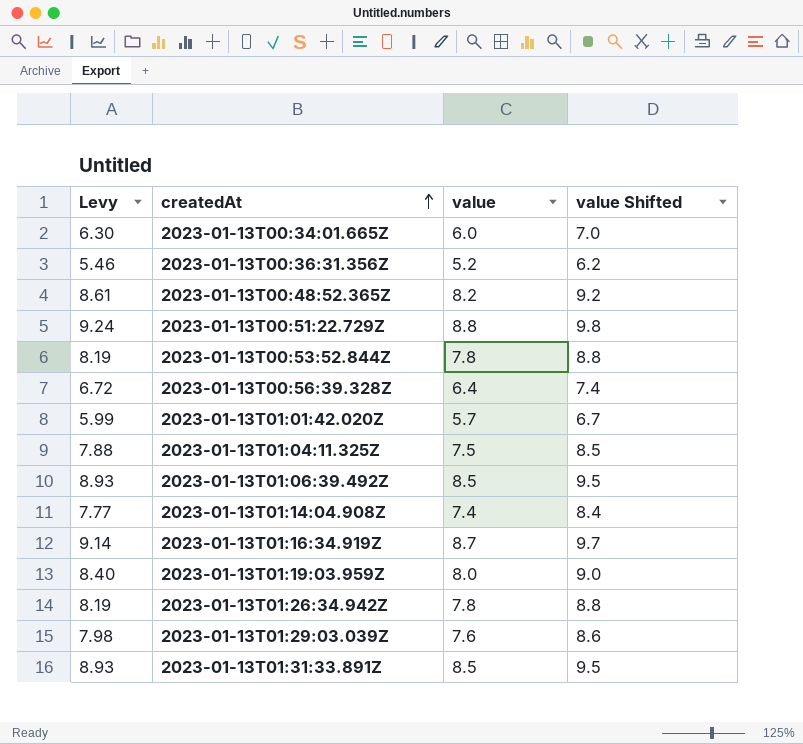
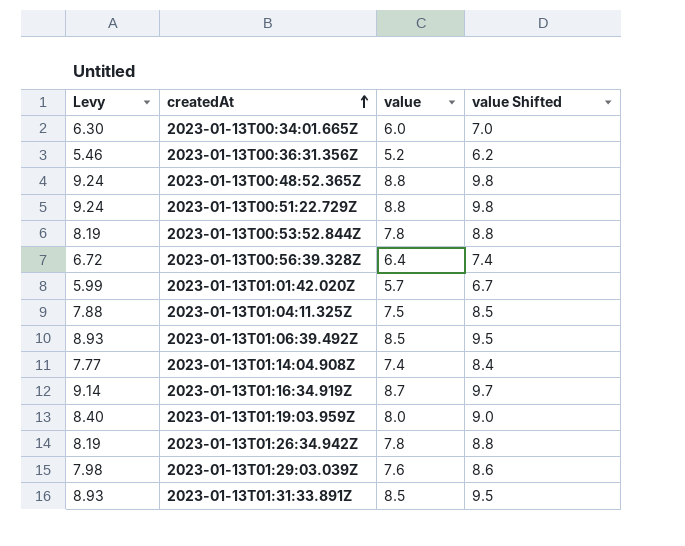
2023-01-13T00:48:52.365Z | Levy: 8.61 -> 9.24
2023-01-13T00:48:52.365Z | value: 8.2 -> 8.8
2023-01-13T00:48:52.365Z | value Shifted: 9.2 -> 9.8

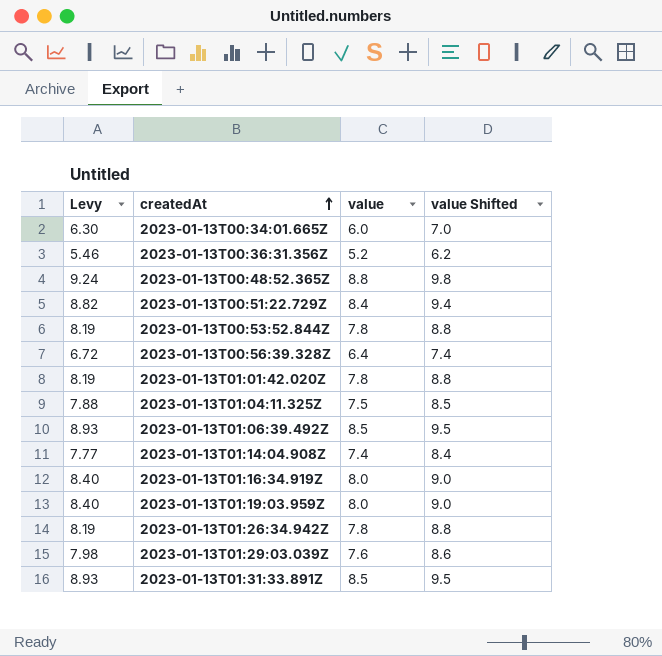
2023-01-13T00:51:22.729Z | Levy: 9.24 -> 8.82
2023-01-13T00:51:22.729Z | value: 8.8 -> 8.4
2023-01-13T00:51:22.729Z | value Shifted: 9.8 -> 9.4
2023-01-13T01:01:42.020Z | Levy: 5.99 -> 8.19
2023-01-13T01:01:42.020Z | value: 5.7 -> 7.8
2023-01-13T01:01:42.020Z | value Shifted: 6.7 -> 8.8
2023-01-13T01:16:34.919Z | Levy: 9.14 -> 8.40
2023-01-13T01:16:34.919Z | value: 8.7 -> 8.0
2023-01-13T01:16:34.919Z | value Shifted: 9.7 -> 9.0

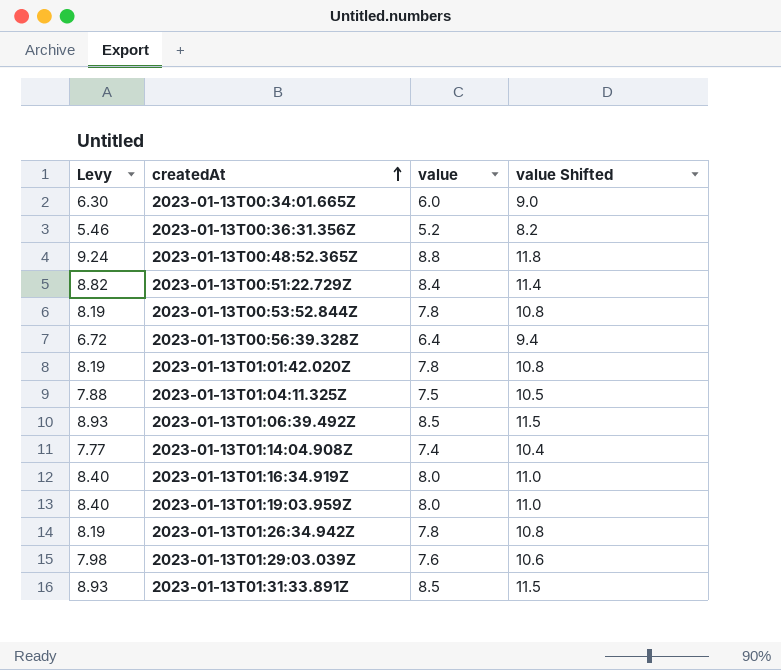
column value Shifted | formula: [value] + 1 -> [value] + 3

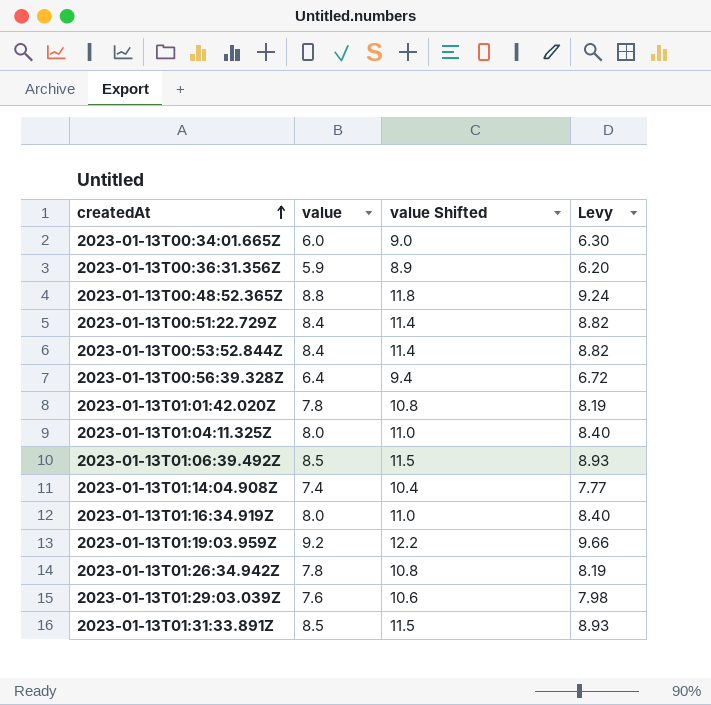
column Levy | position: 1 -> 4
2023-01-13T00:36:31.356Z | value: 5.2 -> 5.9
2023-01-13T00:36:31.356Z | value Shifted: 8.2 -> 8.9
2023-01-13T00:36:31.356Z | Levy: 5.46 -> 6.20
2023-01-13T00:53:52.844Z | value: 7.8 -> 8.4
2023-01-13T00:53:52.844Z | value Shifted: 10.8 -> 11.4
2023-01-13T00:53:52.844Z | Levy: 8.19 -> 8.82
2023-01-13T01:04:11.325Z | value: 7.5 -> 8.0
2023-01-13T01:04:11.325Z | value Shifted: 10.5 -> 11.0
2023-01-13T01:04:11.325Z | Levy: 7.88 -> 8.40
2023-01-13T01:19:03.959Z | value: 8.0 -> 9.2
2023-01-13T01:19:03.959Z | value Shifted: 11.0 -> 12.2
2023-01-13T01:19:03.959Z | Levy: 8.40 -> 9.66

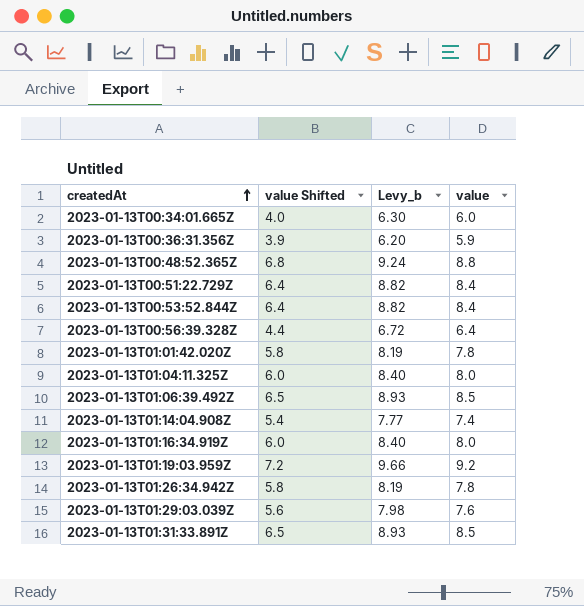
column value Shifted | formula: [value] + 3 -> [value] - 2
column name: Levy -> Levy_b
column value | position: 2 -> 4

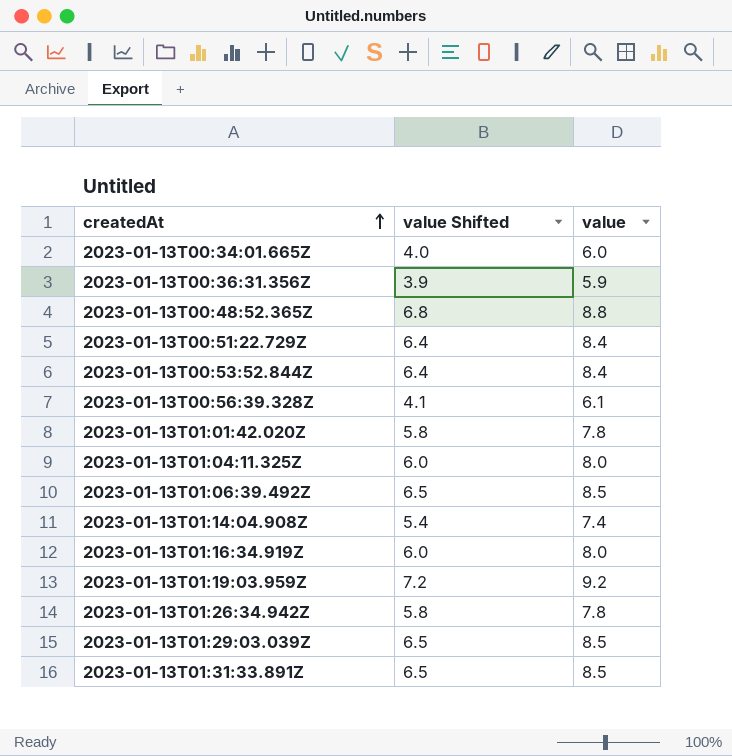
column Levy_b | formula: [value] * 1.05 -> none
2023-01-13T00:56:39.328Z | value Shifted: 4.4 -> 4.1
2023-01-13T00:56:39.328Z | value: 6.4 -> 6.1
2023-01-13T01:29:03.039Z | value Shifted: 5.6 -> 6.5
2023-01-13T01:29:03.039Z | value: 7.6 -> 8.5

